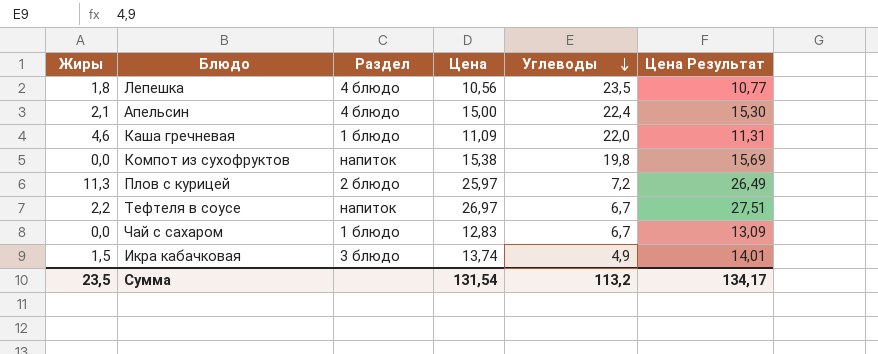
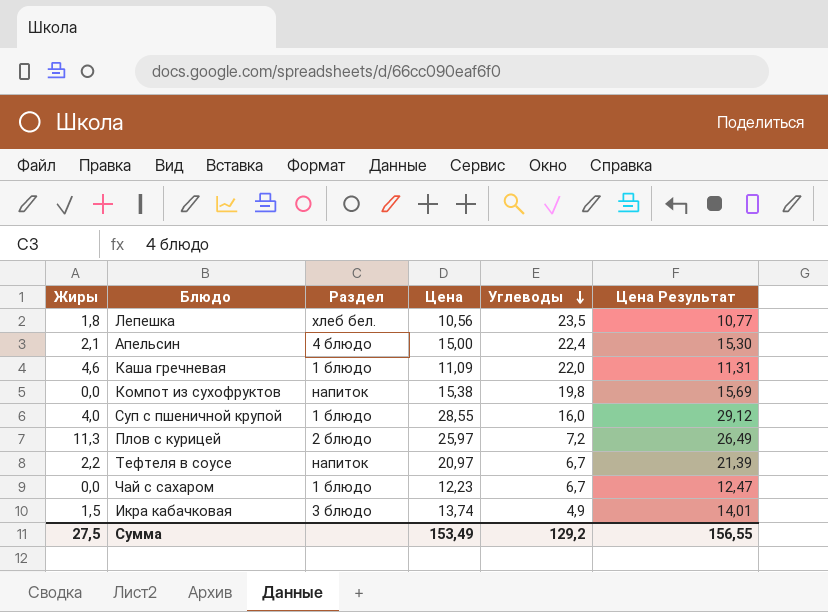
Лепешка | Раздел: 4 блюдо -> хлеб бел.
row Суп с пшеничной крупой: none -> 4,0 | 1 блюдо | 28,55 | 16,0 | 29,12
Тефтеля в соусе | Цена: 26,97 -> 20,97
Тефтеля в соусе | Цена Результат: 27,51 -> 21,39
Чай с сахаром | Цена: 12,83 -> 12,23
Чай с сахаром | Цена Результат: 13,09 -> 12,47
Сумма | Жиры: 23,5 -> 27,5
Сумма | Цена: 131,54 -> 153,49
Сумма | Углеводы: 113,2 -> 129,2
Сумма | Цена Результат: 134,17 -> 156,55

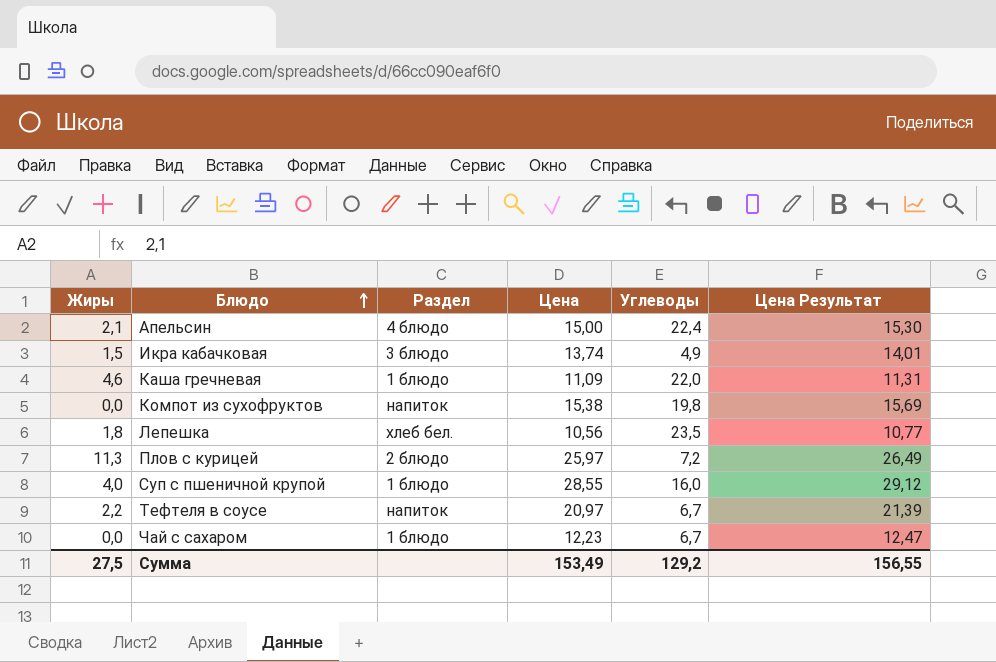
row order: Углеводы descending -> Блюдо ascending

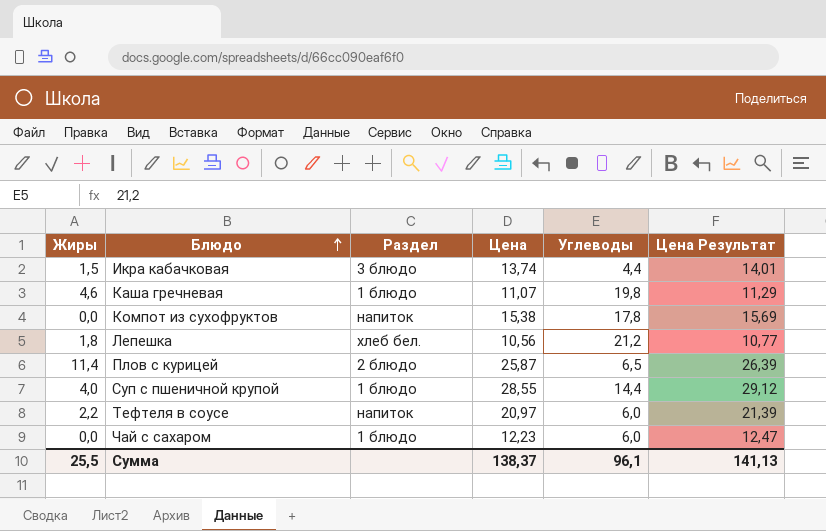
row Апельсин: 2,1 | 4 блюдо | 15,00 | 22,4 | 15,30 -> none
Икра кабачковая | Углеводы: 4,9 -> 4,4
Каша гречневая | Цена: 11,09 -> 11,07
Каша гречневая | Углеводы: 22,0 -> 19,8
Каша гречневая | Цена Результат: 11,31 -> 11,29
Компот из сухофруктов | Углеводы: 19,8 -> 17,8
Лепешка | Углеводы: 23,5 -> 21,2
Плов с курицей | Жиры: 11,3 -> 11,4
Плов с курицей | Цена: 25,97 -> 25,87
Плов с курицей | Углеводы: 7,2 -> 6,5
Плов с курицей | Цена Результат: 26,49 -> 26,39
Суп с пшеничной крупой | Углеводы: 16,0 -> 14,4
Тефтеля в соусе | Углеводы: 6,7 -> 6,0
Чай с сахаром | Углеводы: 6,7 -> 6,0
Сумма | Жиры: 27,5 -> 25,5
Сумма | Цена: 153,49 -> 138,37
Сумма | Углеводы: 129,2 -> 96,1
Сумма | Цена Результат: 156,55 -> 141,13

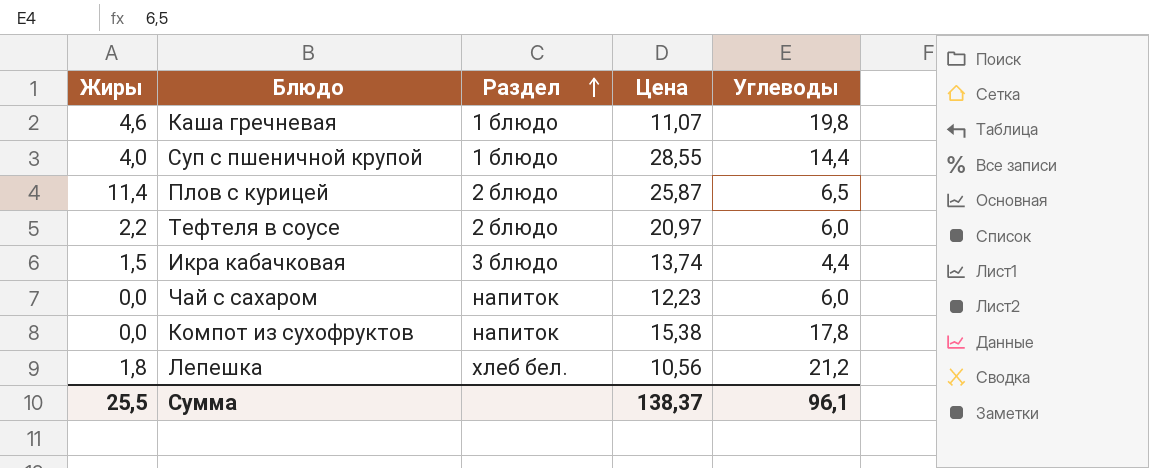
row order: Блюдо ascending -> Раздел ascending
column Цена Результат | formula: [Цена] * 1,02 -> none
Тефтеля в соусе | Раздел: напиток -> 2 блюдо
Чай с сахаром | Раздел: 1 блюдо -> напиток

